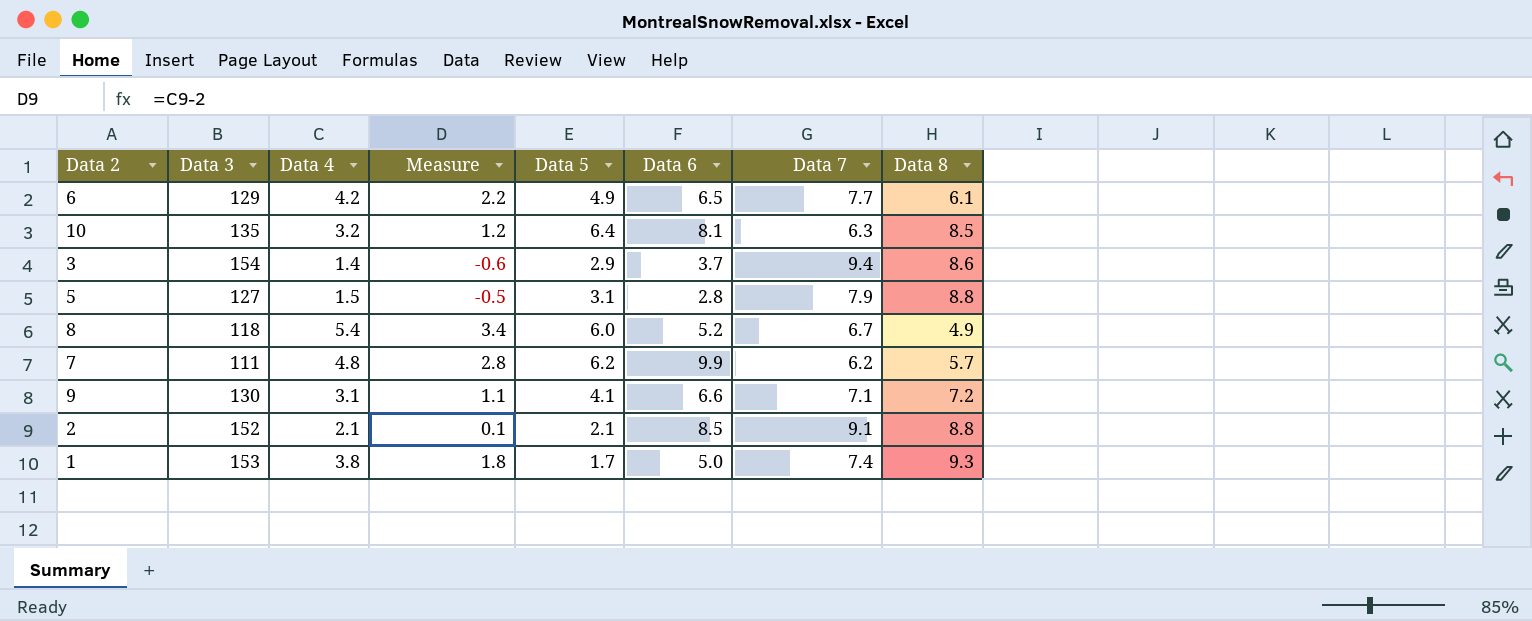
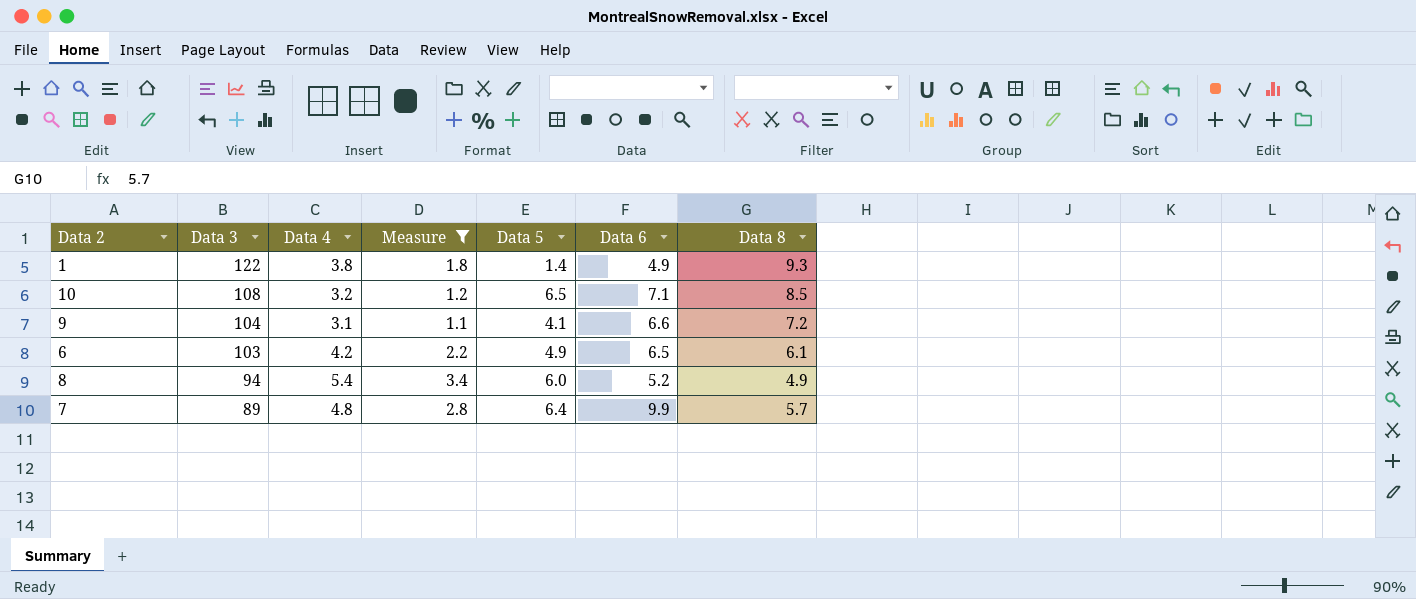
filter: none -> Measure >= 1.1
row order: none -> Data 3 descending
column Data 7 | position: 7 -> none
1 | Data 3: 153 -> 122
1 | Data 5: 1.7 -> 1.4
1 | Data 6: 5.0 -> 4.9
10 | Data 3: 135 -> 108
10 | Data 5: 6.4 -> 6.5
10 | Data 6: 8.1 -> 7.1
9 | Data 3: 130 -> 104
6 | Data 3: 129 -> 103
8 | Data 3: 118 -> 94
7 | Data 3: 111 -> 89
7 | Data 5: 6.2 -> 6.4

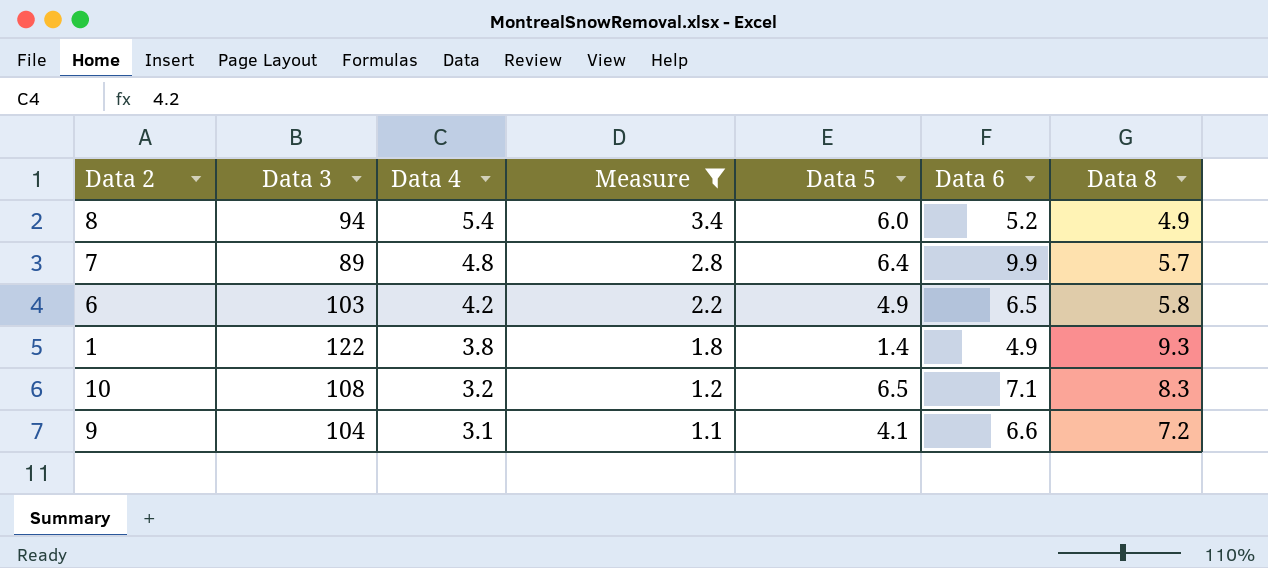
row order: Data 3 descending -> Data 4 descending
6 | Data 8: 6.1 -> 5.8
10 | Data 8: 8.5 -> 8.3

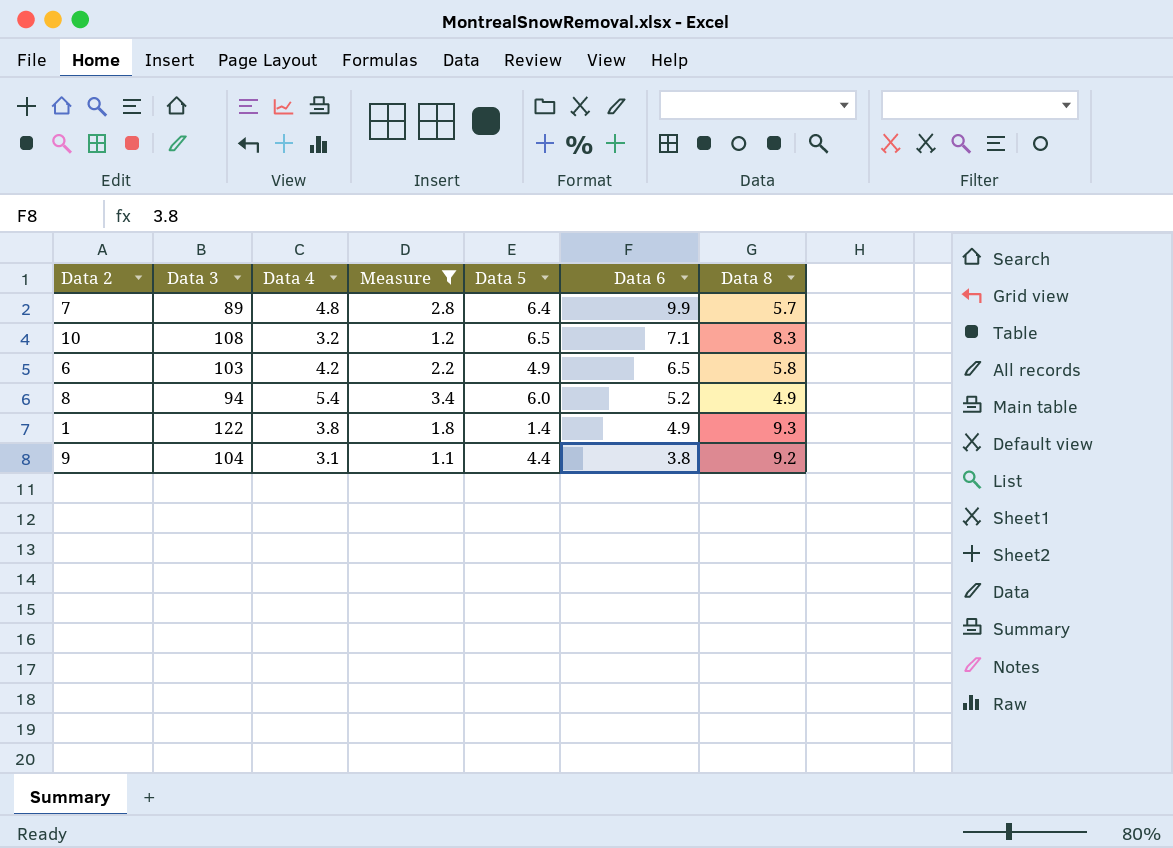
row order: Data 4 descending -> Data 6 descending
9 | Data 5: 4.1 -> 4.4
9 | Data 6: 6.6 -> 3.8
9 | Data 8: 7.2 -> 9.2

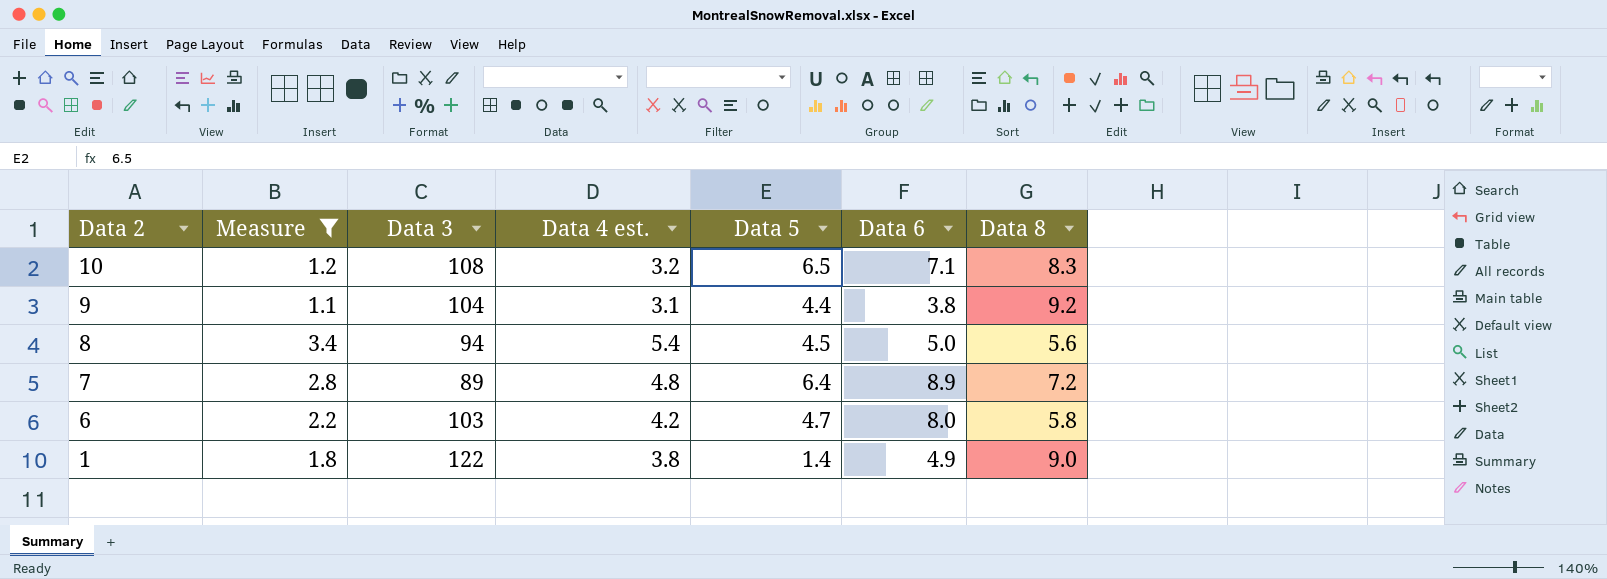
row order: Data 6 descending -> Data 2 descending
column Measure | position: 4 -> 2
column name: Data 4 -> Data 4 est.
8 | Data 5: 6.0 -> 4.5
8 | Data 6: 5.2 -> 5.0
8 | Data 8: 4.9 -> 5.6
7 | Data 6: 9.9 -> 8.9
7 | Data 8: 5.7 -> 7.2
6 | Data 5: 4.9 -> 4.7
6 | Data 6: 6.5 -> 8.0
1 | Data 8: 9.3 -> 9.0

